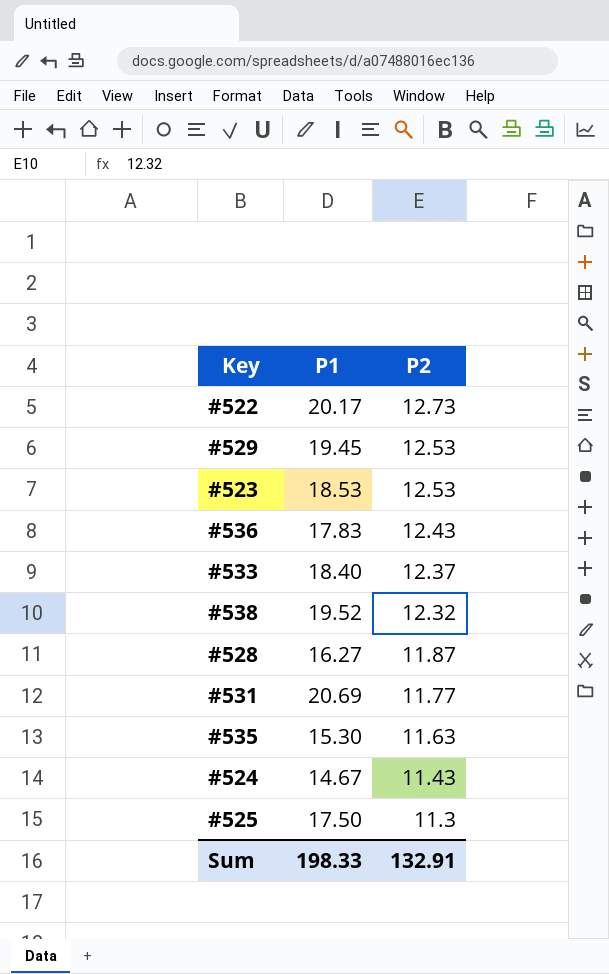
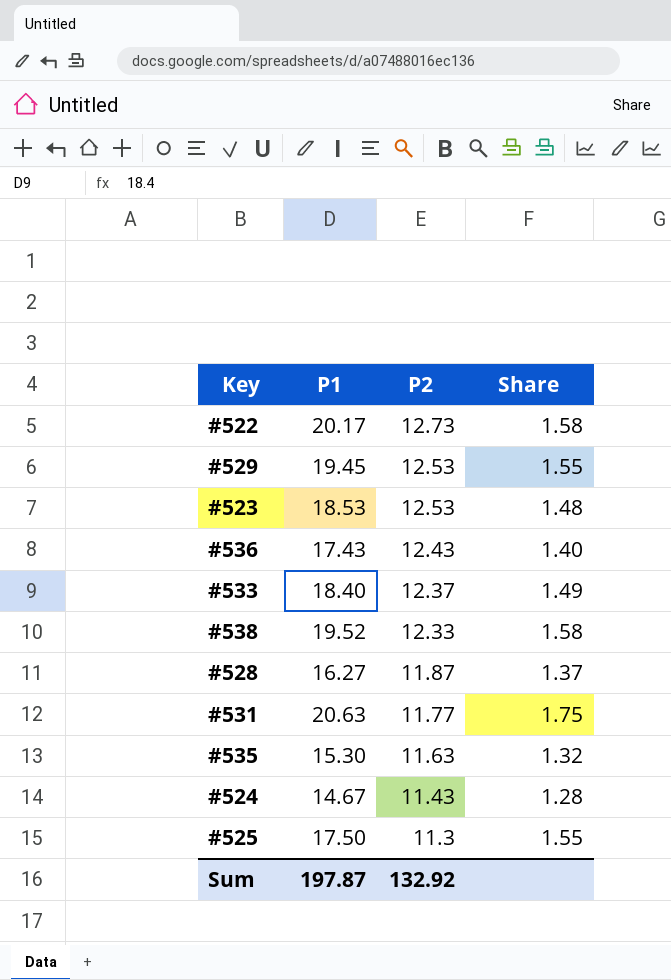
column Share | formula: none -> [P1] / [P2]
#536 | P1: 17.83 -> 17.43
#538 | P2: 12.32 -> 12.33
#531 | P1: 20.69 -> 20.63
Sum | P1: 198.33 -> 197.87
Sum | P2: 132.91 -> 132.92

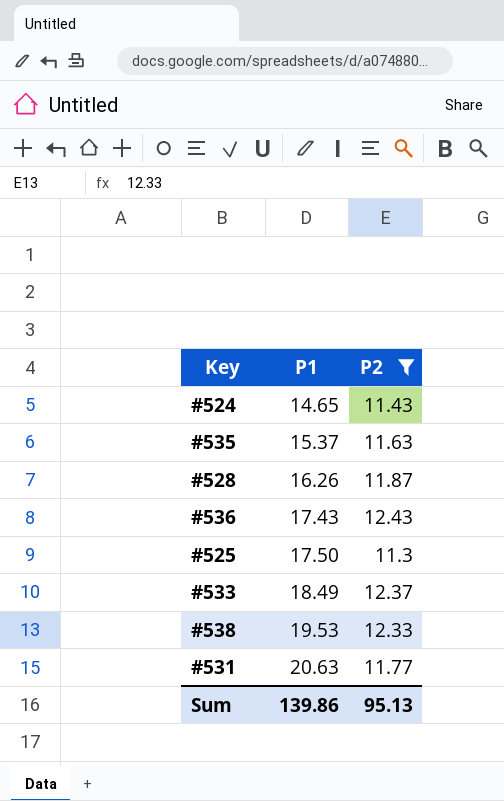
filter: none -> P2 <= 12.43
row order: P2 descending -> P1 ascending
column Share | formula: [P1] / [P2] -> none
#524 | P1: 14.67 -> 14.65
#535 | P1: 15.30 -> 15.37
#528 | P1: 16.27 -> 16.26
#533 | P1: 18.40 -> 18.49
#538 | P1: 19.52 -> 19.53
Sum | P1: 197.87 -> 139.86
Sum | P2: 132.92 -> 95.13

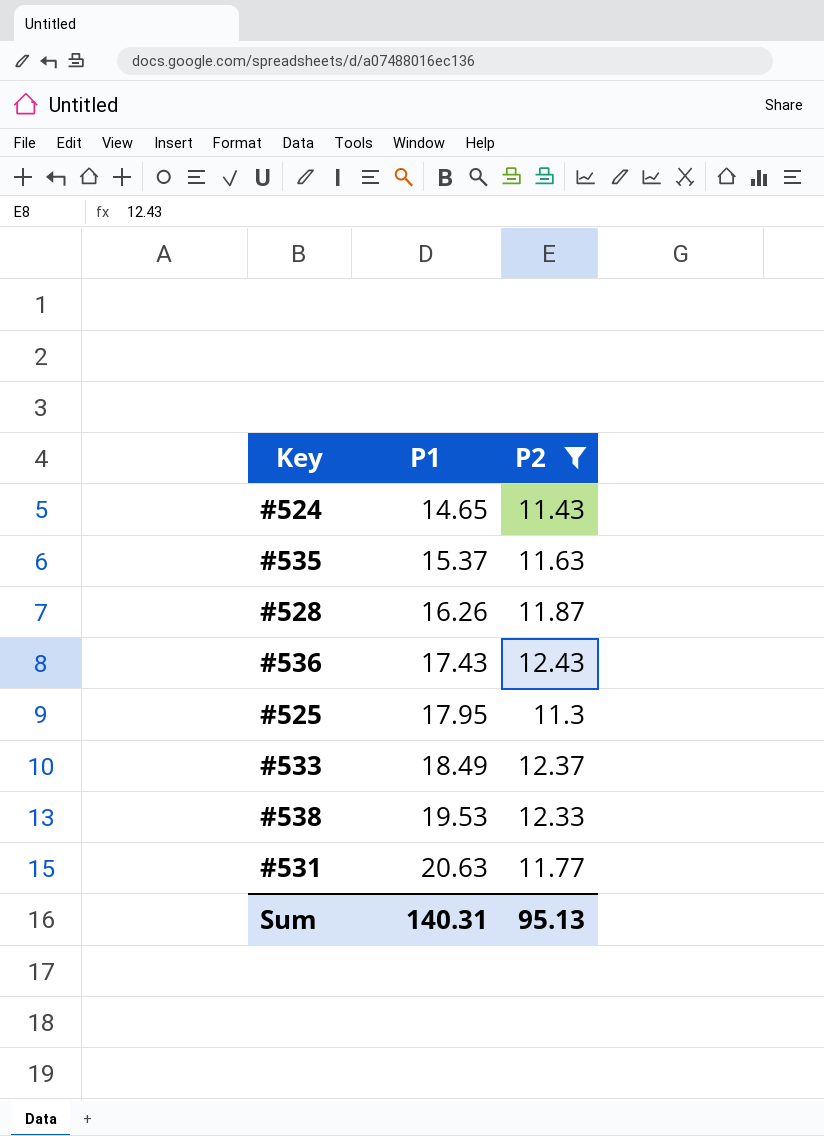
#525 | P1: 17.50 -> 17.95
Sum | P1: 139.86 -> 140.31

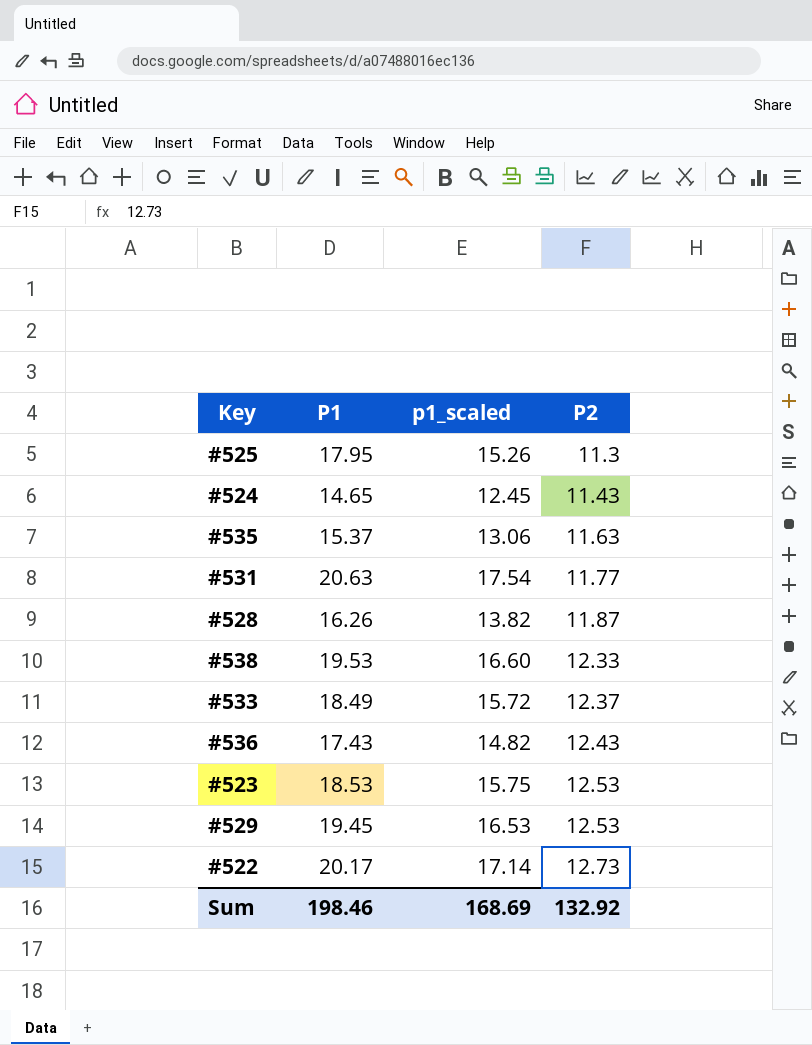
filter: P2 <= 12.43 -> none
row order: P1 ascending -> P2 ascending
column p1_scaled | formula: none -> [P1] * 0.85
Sum | P1: 140.31 -> 198.46
Sum | P2: 95.13 -> 132.92

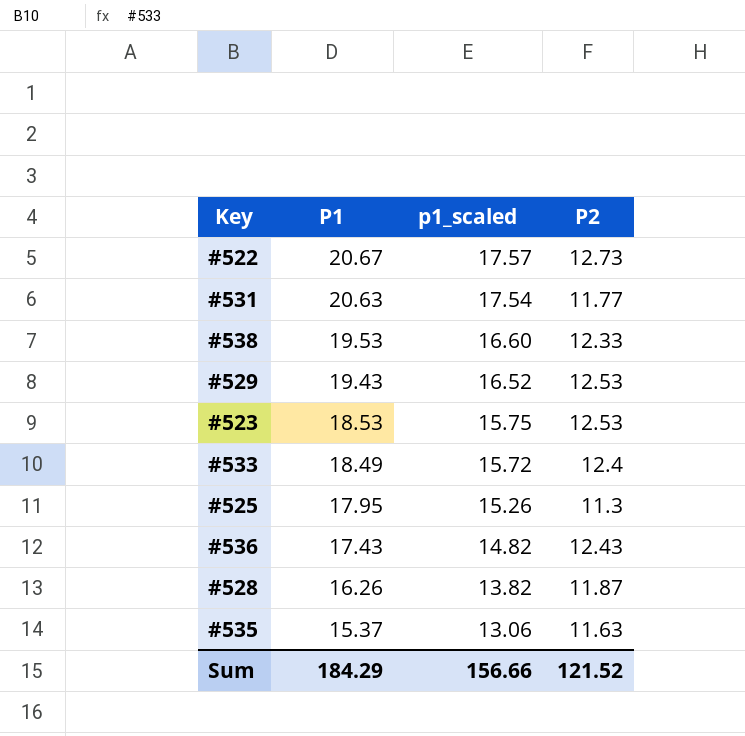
row order: P2 ascending -> P1 descending
row #524: 14.65 | 12.45 | 11.43 -> none
#522 | P1: 20.17 -> 20.67
#522 | p1_scaled: 17.14 -> 17.57
#529 | P1: 19.45 -> 19.43
#529 | p1_scaled: 16.53 -> 16.52
#533 | P2: 12.37 -> 12.4
Sum | P1: 198.46 -> 184.29
Sum | p1_scaled: 168.69 -> 156.66
Sum | P2: 132.92 -> 121.52

